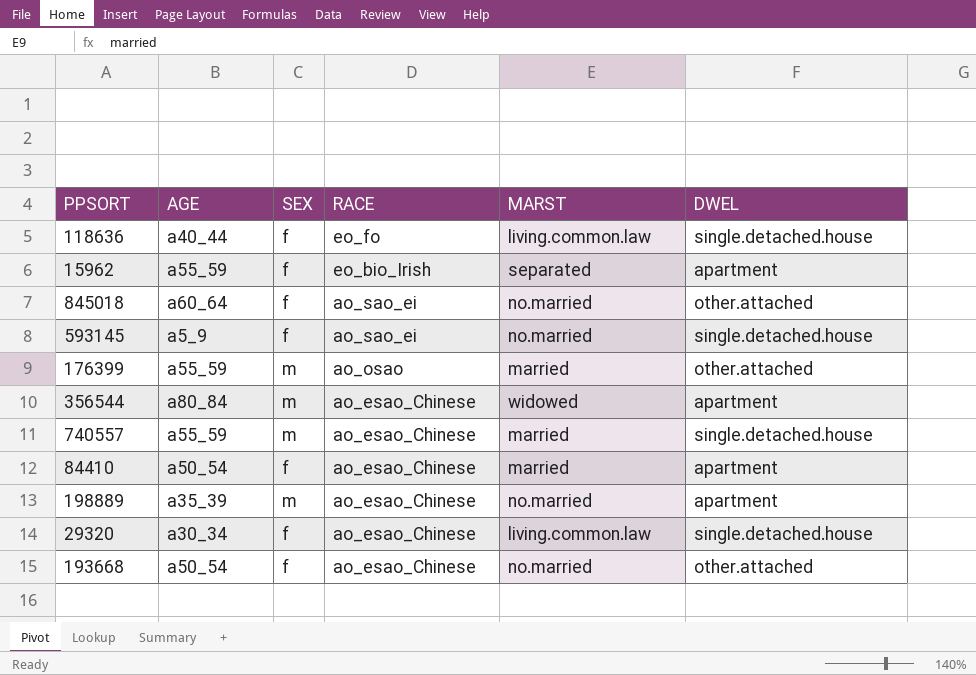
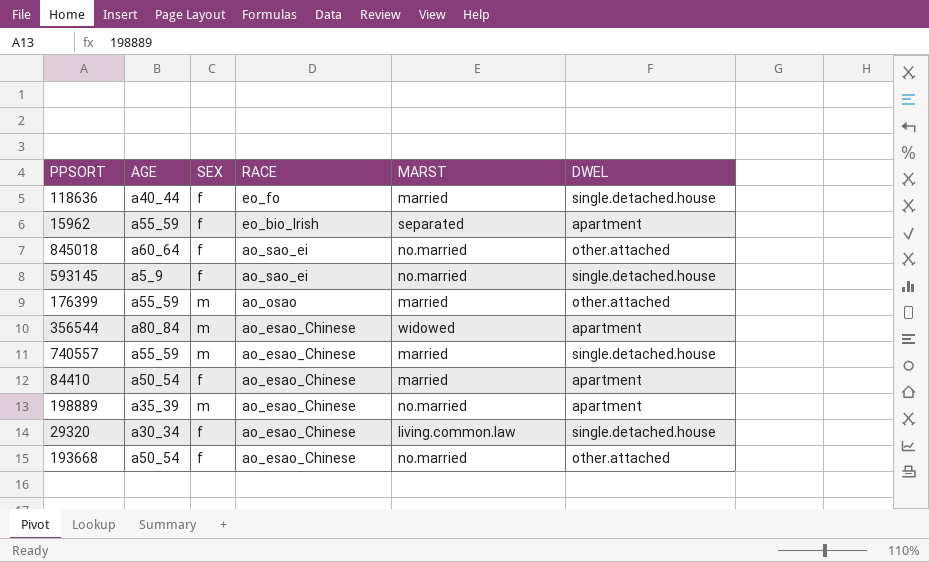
118636 | MARST: living.common.law -> married

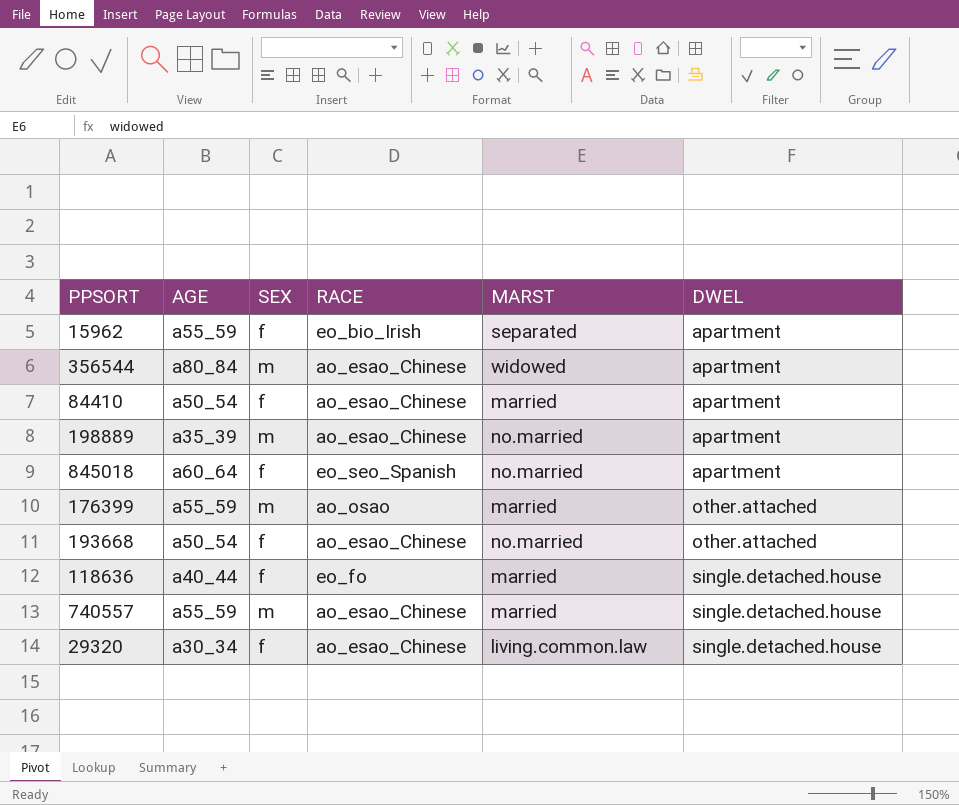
row order: RACE descending -> DWEL ascending
row 593145: a5_9 | f | ao_sao_ei | no.married | single.detached.house -> none
845018 | RACE: ao_sao_ei -> eo_seo_Spanish
845018 | DWEL: other.attached -> apartment

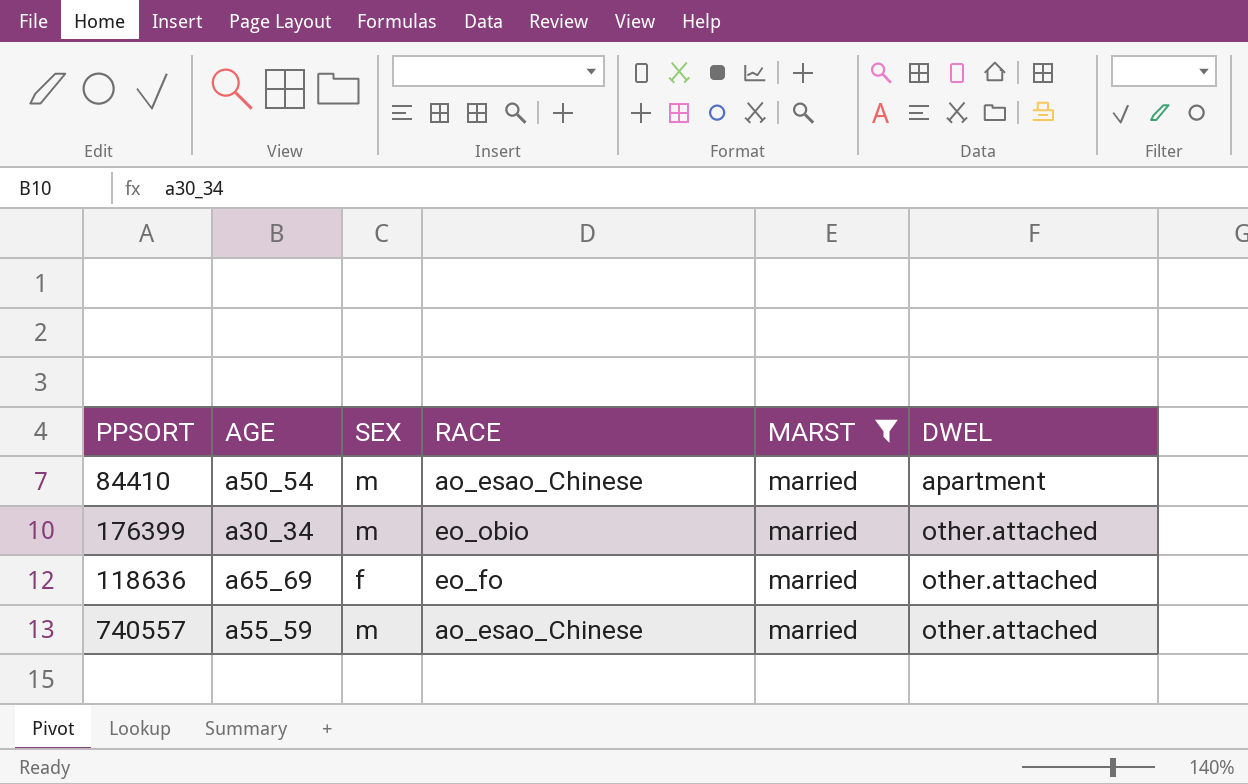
filter: none -> MARST = married
84410 | SEX: f -> m
176399 | AGE: a55_59 -> a30_34
176399 | RACE: ao_osao -> eo_obio
118636 | AGE: a40_44 -> a65_69
118636 | DWEL: single.detached.house -> other.attached
740557 | DWEL: single.detached.house -> other.attached

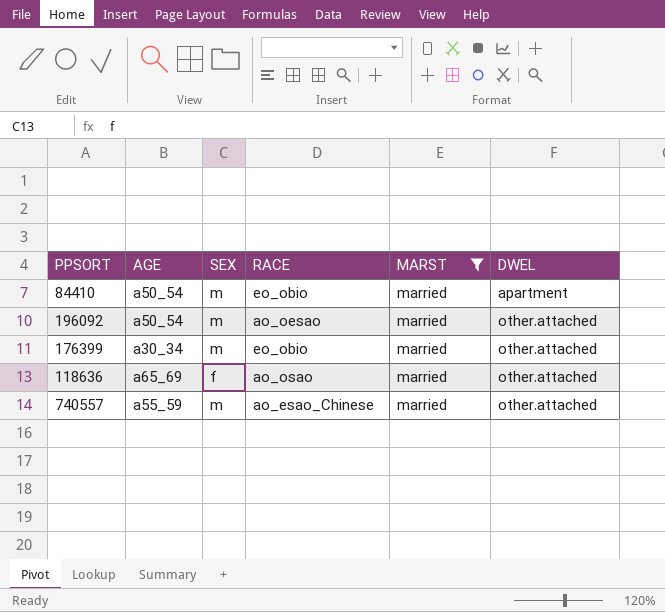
84410 | RACE: ao_esao_Chinese -> eo_obio
row 196092: none -> a50_54 | m | ao_oesao | married | other.attached
118636 | RACE: eo_fo -> ao_osao

